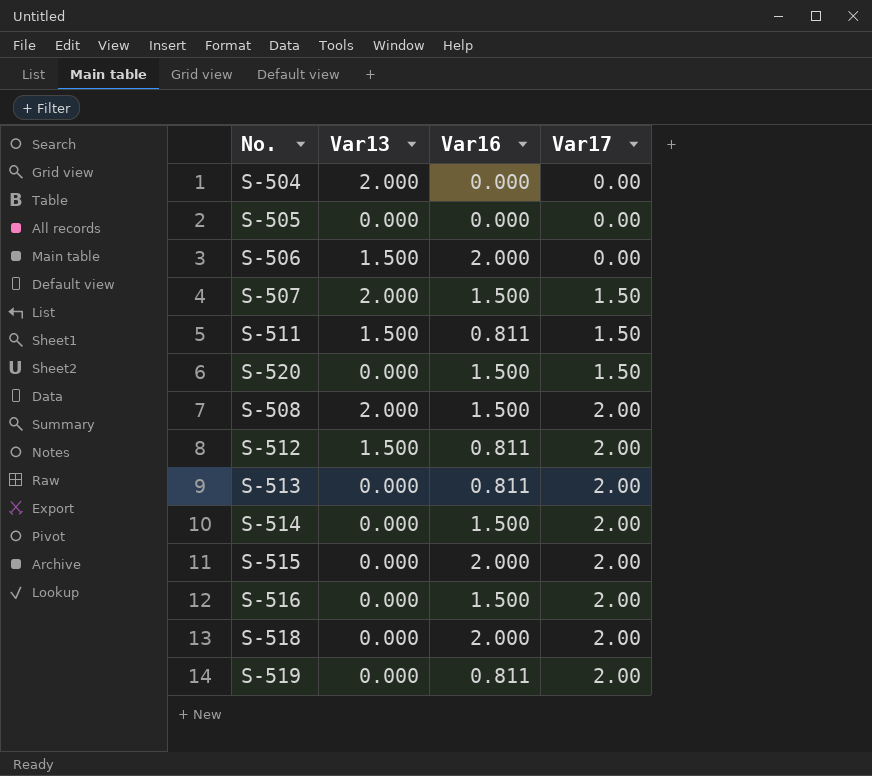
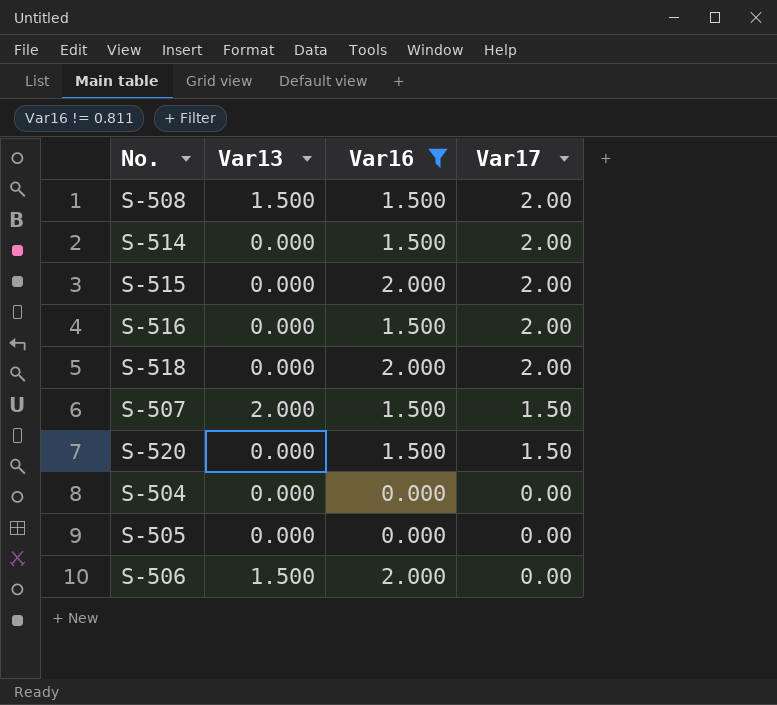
filter: none -> Var16 != 0.811
row order: Var17 ascending -> Var17 descending
S-508 | Var13: 2.000 -> 1.500
S-504 | Var13: 2.000 -> 0.000

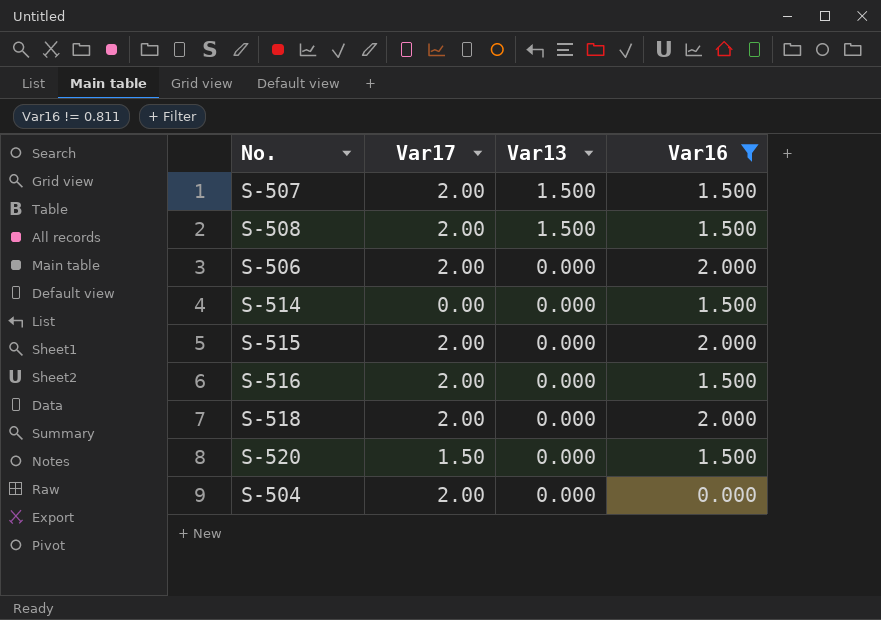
row order: Var17 descending -> Var13 descending
column Var17 | position: 4 -> 2
row S-505: 0.000 | 0.000 | 0.00 -> none
S-507 | Var17: 1.50 -> 2.00
S-507 | Var13: 2.000 -> 1.500
S-506 | Var17: 0.00 -> 2.00
S-506 | Var13: 1.500 -> 0.000
S-514 | Var17: 2.00 -> 0.00
S-504 | Var17: 0.00 -> 2.00

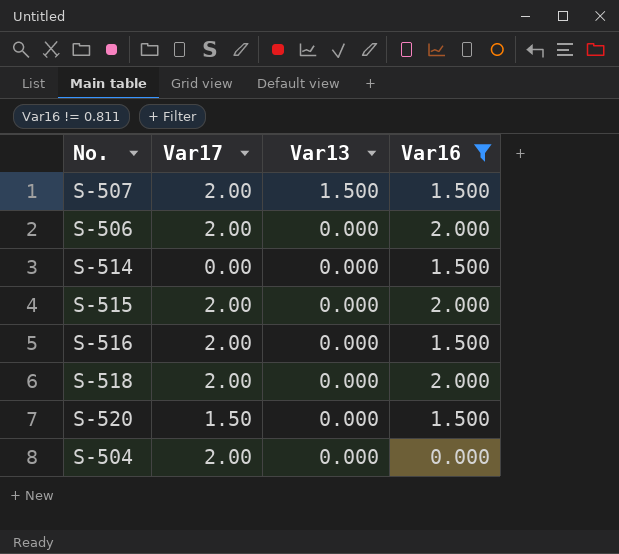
row S-508: 2.00 | 1.500 | 1.500 -> none

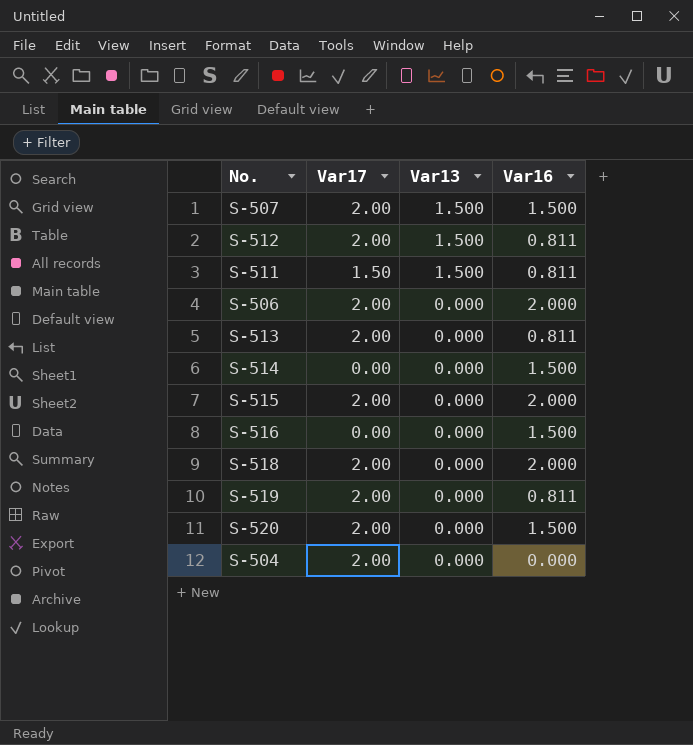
filter: Var16 != 0.811 -> none
S-516 | Var17: 2.00 -> 0.00
S-520 | Var17: 1.50 -> 2.00

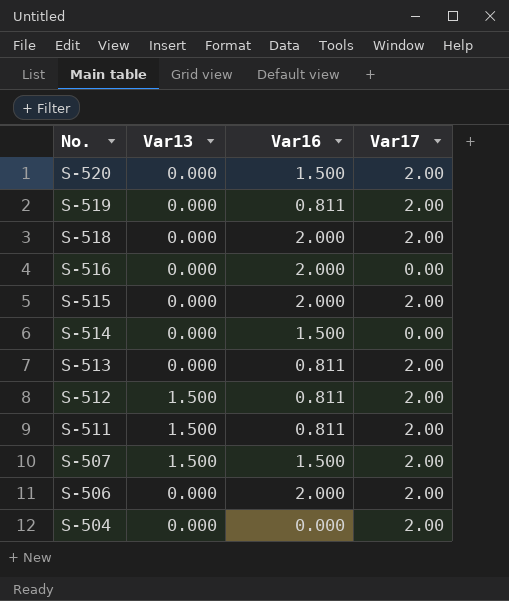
row order: Var13 descending -> No. descending
column Var17 | position: 2 -> 4
S-516 | Var16: 1.500 -> 2.000
S-511 | Var17: 1.50 -> 2.00

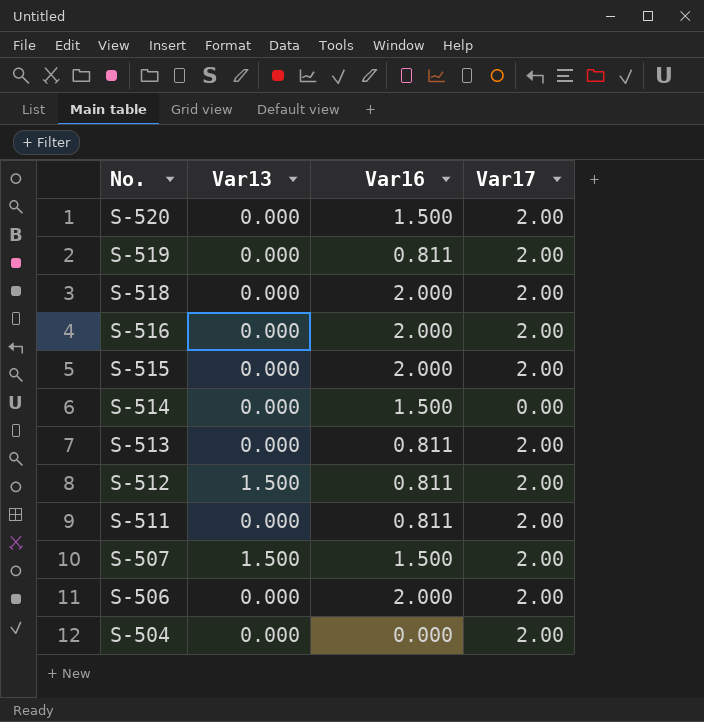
S-516 | Var17: 0.00 -> 2.00
S-511 | Var13: 1.500 -> 0.000

